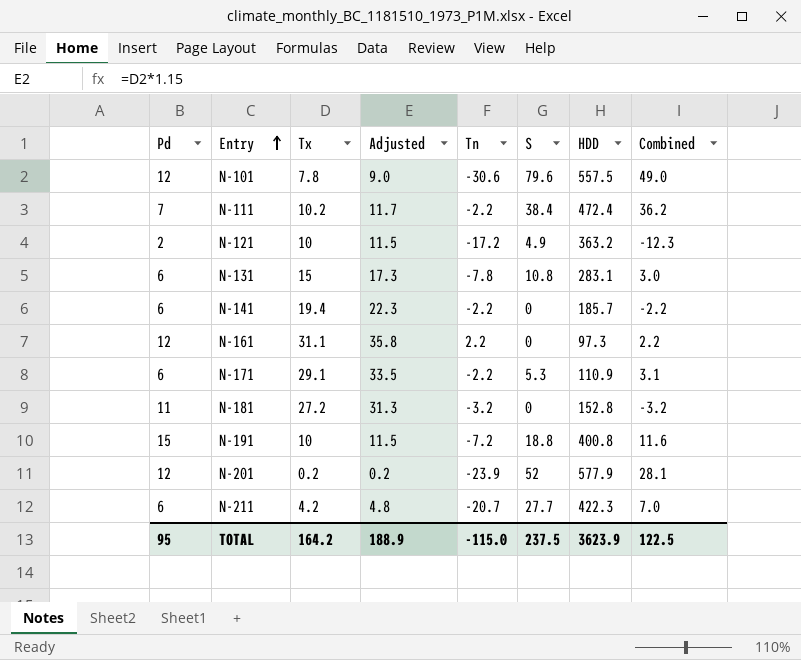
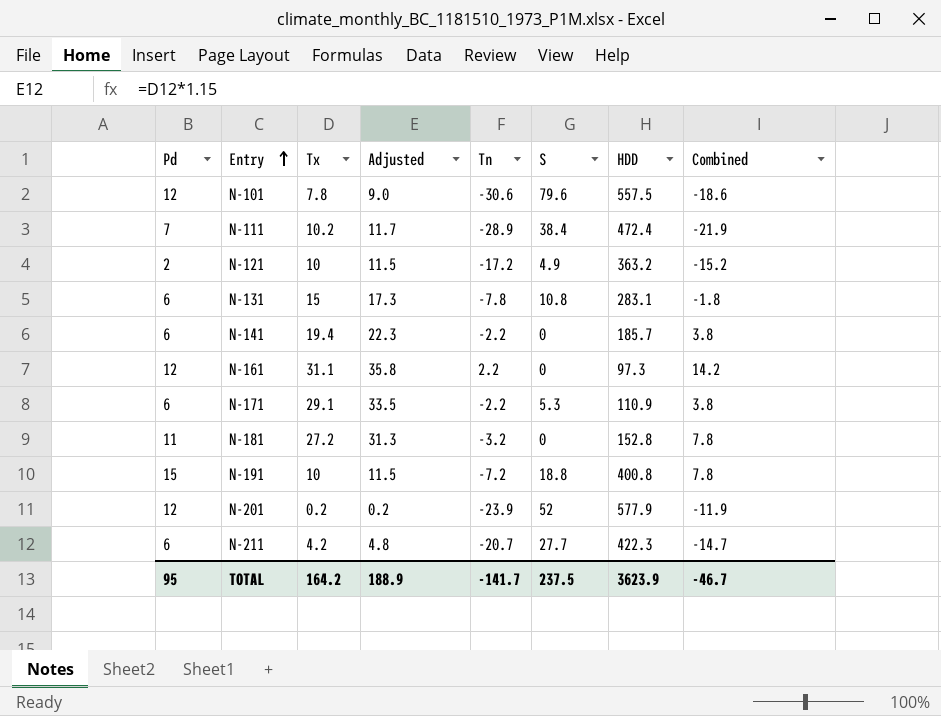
column Combined | formula: [Tn] + [S] -> [Pd] + [Tn]
N-111 | Tn: -2.2 -> -28.9
TOTAL | Tn: -115.0 -> -141.7
TOTAL | Combined: 122.5 -> -46.7

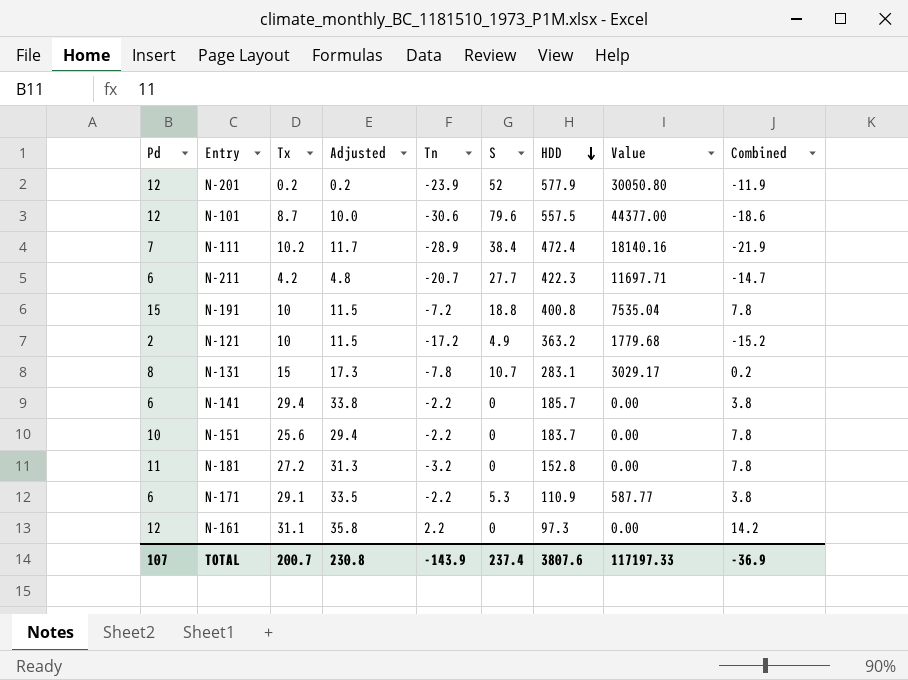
row order: Entry ascending -> HDD descending
column Value | formula: none -> [S] * [HDD]
N-101 | Tx: 7.8 -> 8.7
N-101 | Adjusted: 9.0 -> 10.0
N-131 | Pd: 6 -> 8
N-131 | S: 10.8 -> 10.7
N-131 | Combined: -1.8 -> 0.2
N-141 | Tx: 19.4 -> 29.4
N-141 | Adjusted: 22.3 -> 33.8
row N-151: none -> 10 | 25.6 | 29.4 | -2.2 | 0 | 183.7 | 0.00 | 7.8
TOTAL | Pd: 95 -> 107
TOTAL | Tx: 164.2 -> 200.7
TOTAL | Adjusted: 188.9 -> 230.8
TOTAL | Tn: -141.7 -> -143.9
TOTAL | S: 237.5 -> 237.4
TOTAL | HDD: 3623.9 -> 3807.6
TOTAL | Combined: -46.7 -> -36.9

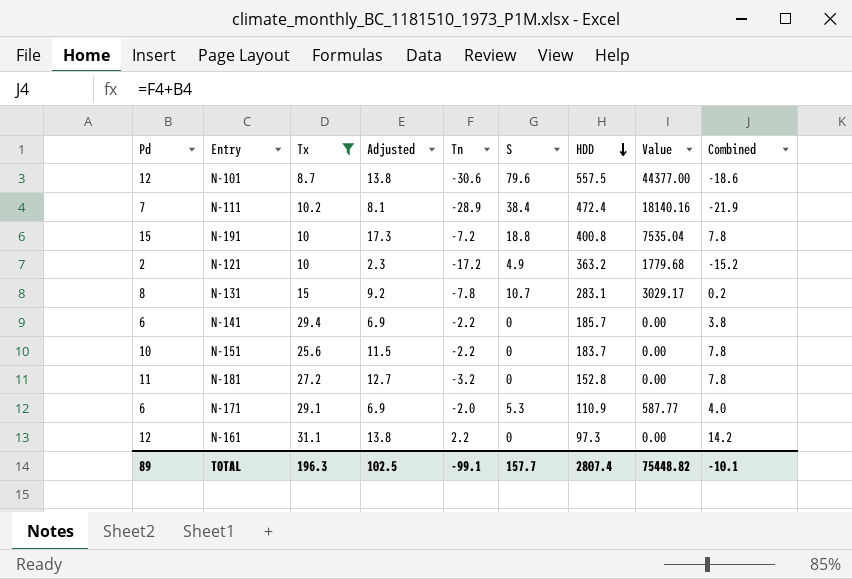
filter: none -> Tx >= 8.7
column Adjusted | formula: [Tx] * 1.15 -> [Pd] * 1.15
N-171 | Tn: -2.2 -> -2.0
N-171 | Combined: 3.8 -> 4.0
TOTAL | Pd: 107 -> 89
TOTAL | Tx: 200.7 -> 196.3
TOTAL | Adjusted: 230.8 -> 102.5
TOTAL | Tn: -143.9 -> -99.1
TOTAL | S: 237.4 -> 157.7
TOTAL | HDD: 3807.6 -> 2807.4
TOTAL | Value: 117197.33 -> 75448.82
TOTAL | Combined: -36.9 -> -10.1

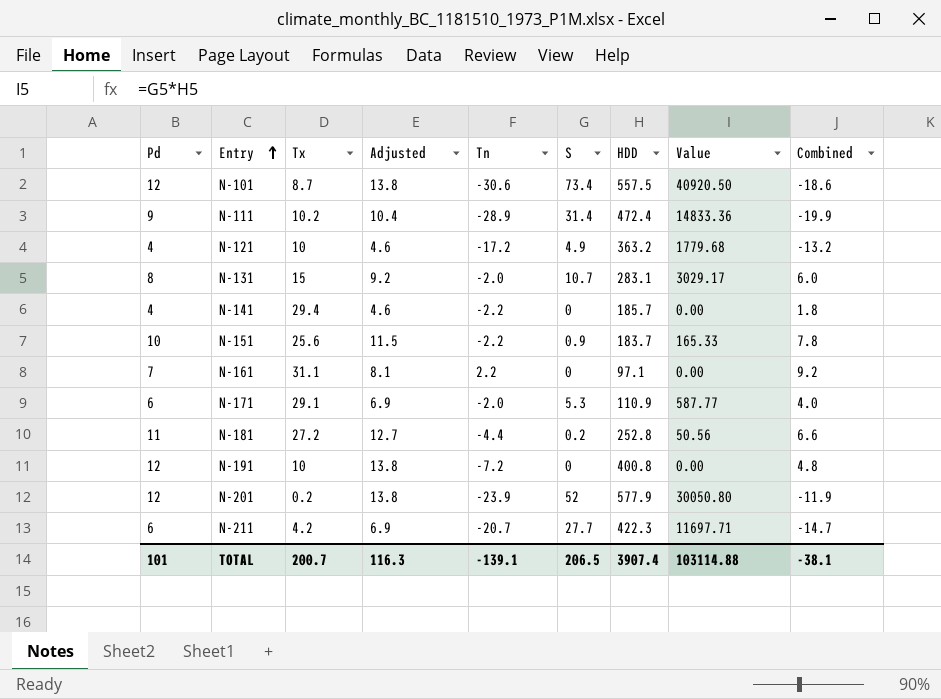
filter: Tx >= 8.7 -> none
row order: HDD descending -> Entry ascending
N-101 | S: 79.6 -> 73.4
N-101 | Value: 44377.00 -> 40920.50
N-111 | Pd: 7 -> 9
N-111 | Adjusted: 8.1 -> 10.4
N-111 | S: 38.4 -> 31.4
N-111 | Value: 18140.16 -> 14833.36
N-111 | Combined: -21.9 -> -19.9
N-121 | Pd: 2 -> 4
N-121 | Adjusted: 2.3 -> 4.6
N-121 | Combined: -15.2 -> -13.2
N-131 | Tn: -7.8 -> -2.0
N-131 | Combined: 0.2 -> 6.0
N-141 | Pd: 6 -> 4
N-141 | Adjusted: 6.9 -> 4.6
N-141 | Combined: 3.8 -> 1.8
N-151 | S: 0 -> 0.9
N-151 | Value: 0.00 -> 165.33
N-161 | Pd: 12 -> 7
N-161 | Adjusted: 13.8 -> 8.1
N-161 | HDD: 97.3 -> 97.1
N-161 | Combined: 14.2 -> 9.2
N-181 | Tn: -3.2 -> -4.4
N-181 | S: 0 -> 0.2
N-181 | HDD: 152.8 -> 252.8
N-181 | Value: 0.00 -> 50.56
N-181 | Combined: 7.8 -> 6.6
N-191 | Pd: 15 -> 12
N-191 | Adjusted: 17.3 -> 13.8
N-191 | S: 18.8 -> 0
N-191 | Value: 7535.04 -> 0.00
N-191 | Combined: 7.8 -> 4.8
TOTAL | Pd: 89 -> 101
TOTAL | Tx: 196.3 -> 200.7
TOTAL | Adjusted: 102.5 -> 116.3
TOTAL | Tn: -99.1 -> -139.1
TOTAL | S: 157.7 -> 206.5
TOTAL | HDD: 2807.4 -> 3907.4
TOTAL | Value: 75448.82 -> 103114.88
TOTAL | Combined: -10.1 -> -38.1

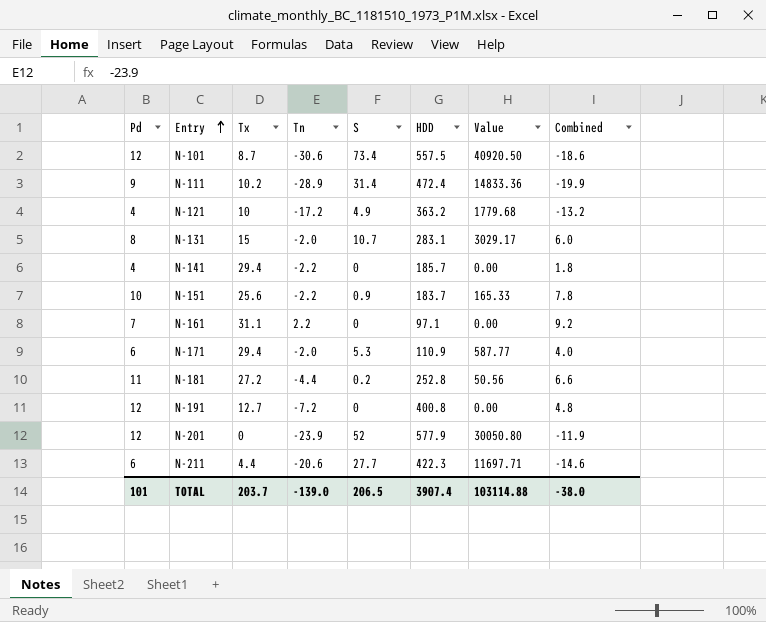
column Adjusted | formula: [Pd] * 1.15 -> none
N-171 | Tx: 29.1 -> 29.4
N-191 | Tx: 10 -> 12.7
N-201 | Tx: 0.2 -> 0
N-211 | Tx: 4.2 -> 4.4
N-211 | Tn: -20.7 -> -20.6
N-211 | Combined: -14.7 -> -14.6
TOTAL | Tx: 200.7 -> 203.7
TOTAL | Tn: -139.1 -> -139.0
TOTAL | Combined: -38.1 -> -38.0

